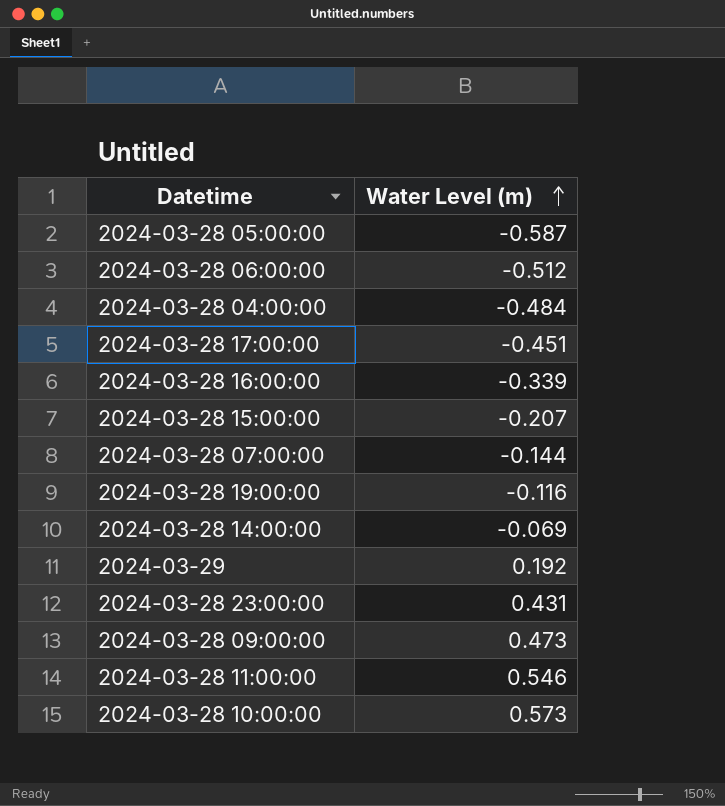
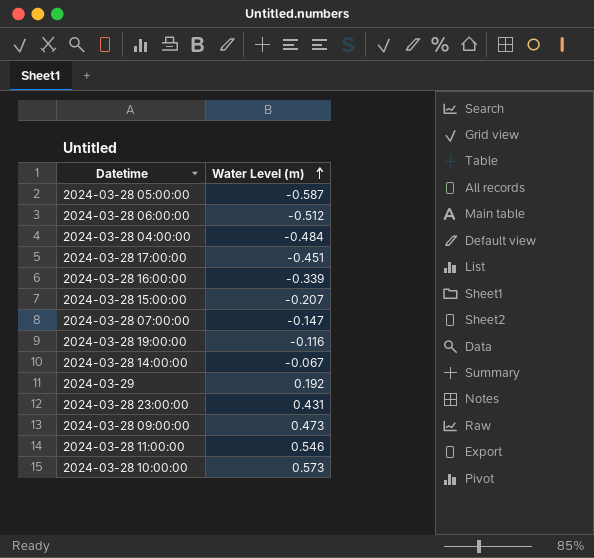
2024-03-28 07:00:00 | Water Level (m): -0.144 -> -0.147
2024-03-28 14:00:00 | Water Level (m): -0.069 -> -0.067

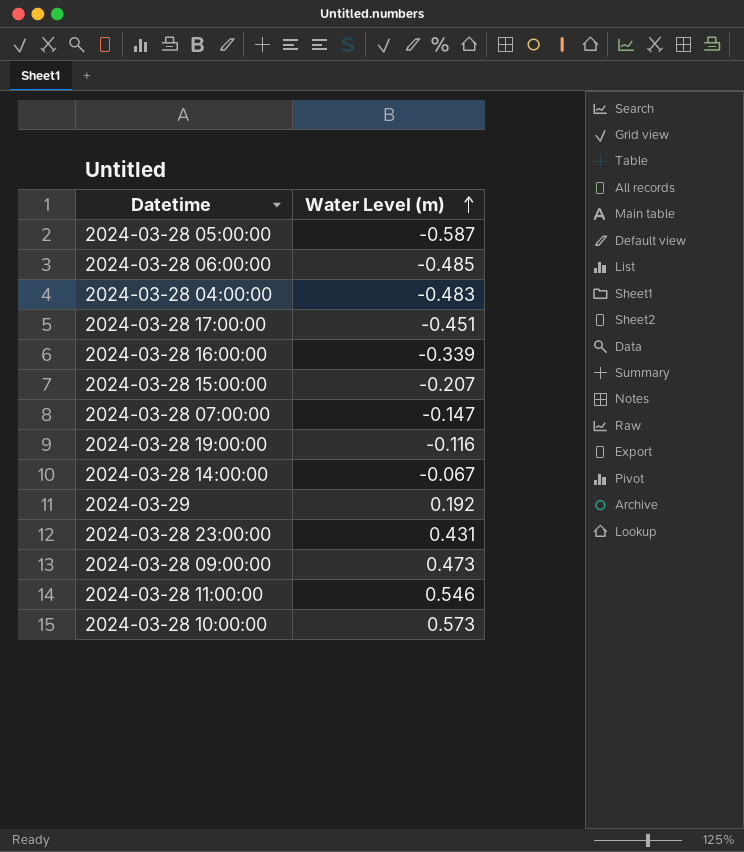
2024-03-28 06:00:00 | Water Level (m): -0.512 -> -0.485
2024-03-28 04:00:00 | Water Level (m): -0.484 -> -0.483

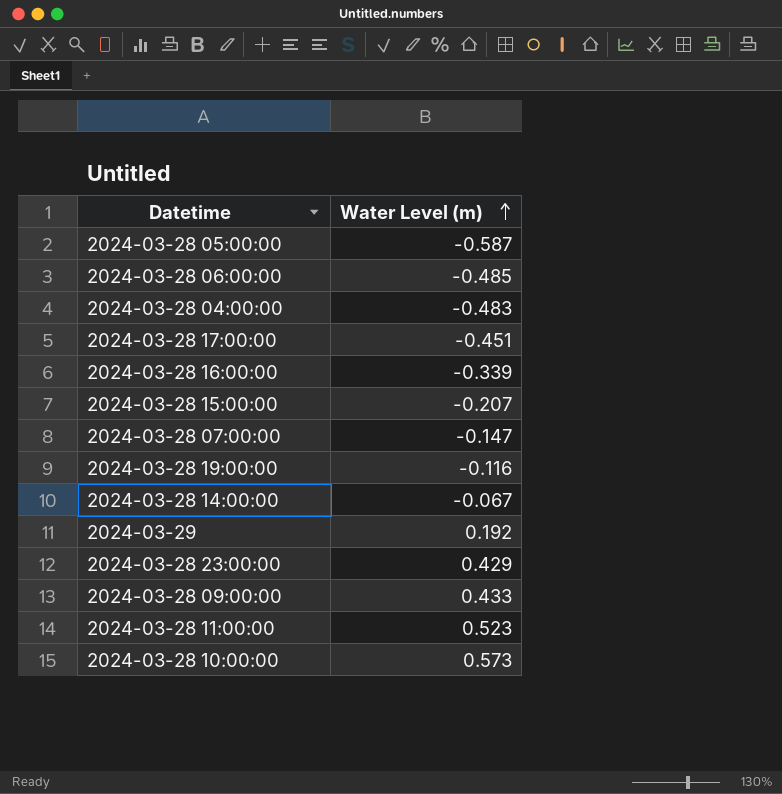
2024-03-28 23:00:00 | Water Level (m): 0.431 -> 0.429
2024-03-28 09:00:00 | Water Level (m): 0.473 -> 0.433
2024-03-28 11:00:00 | Water Level (m): 0.546 -> 0.523

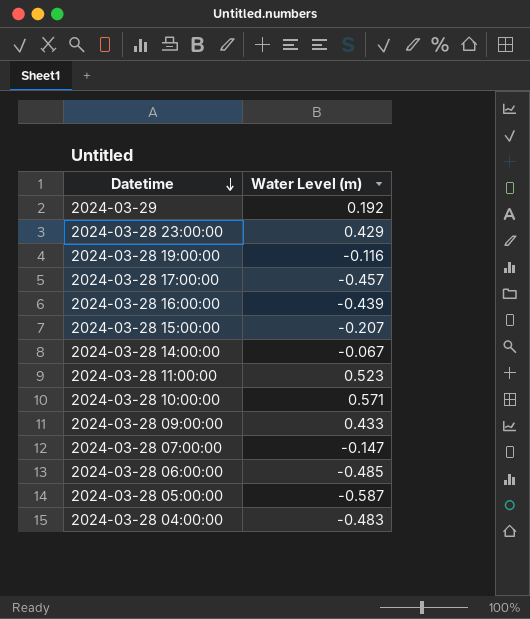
row order: Water Level (m) ascending -> Datetime descending
2024-03-28 17:00:00 | Water Level (m): -0.451 -> -0.457
2024-03-28 16:00:00 | Water Level (m): -0.339 -> -0.439
2024-03-28 10:00:00 | Water Level (m): 0.573 -> 0.571

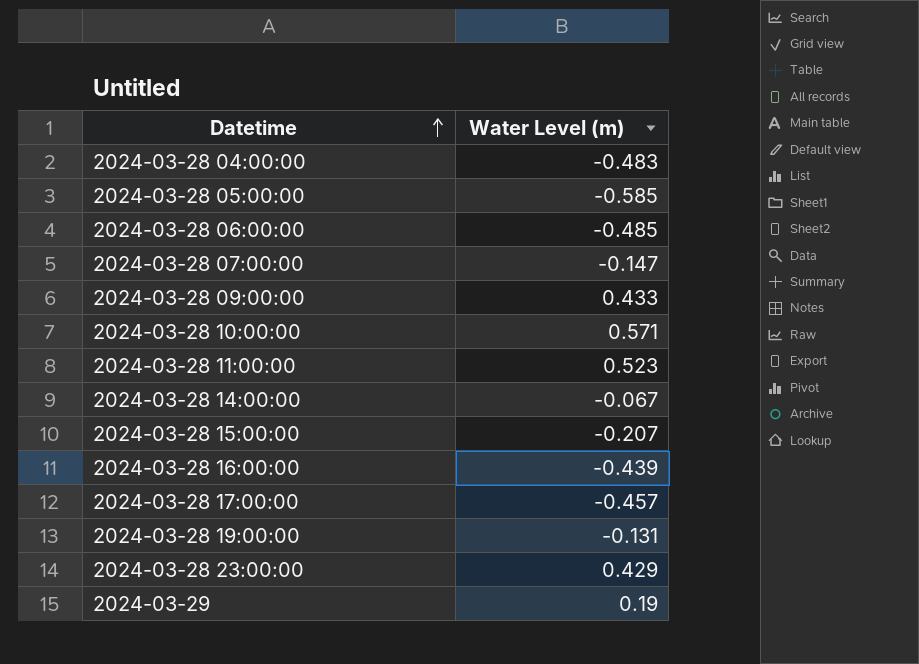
row order: Datetime descending -> Datetime ascending
2024-03-28 05:00:00 | Water Level (m): -0.587 -> -0.585
2024-03-28 19:00:00 | Water Level (m): -0.116 -> -0.131
2024-03-29 | Water Level (m): 0.192 -> 0.19

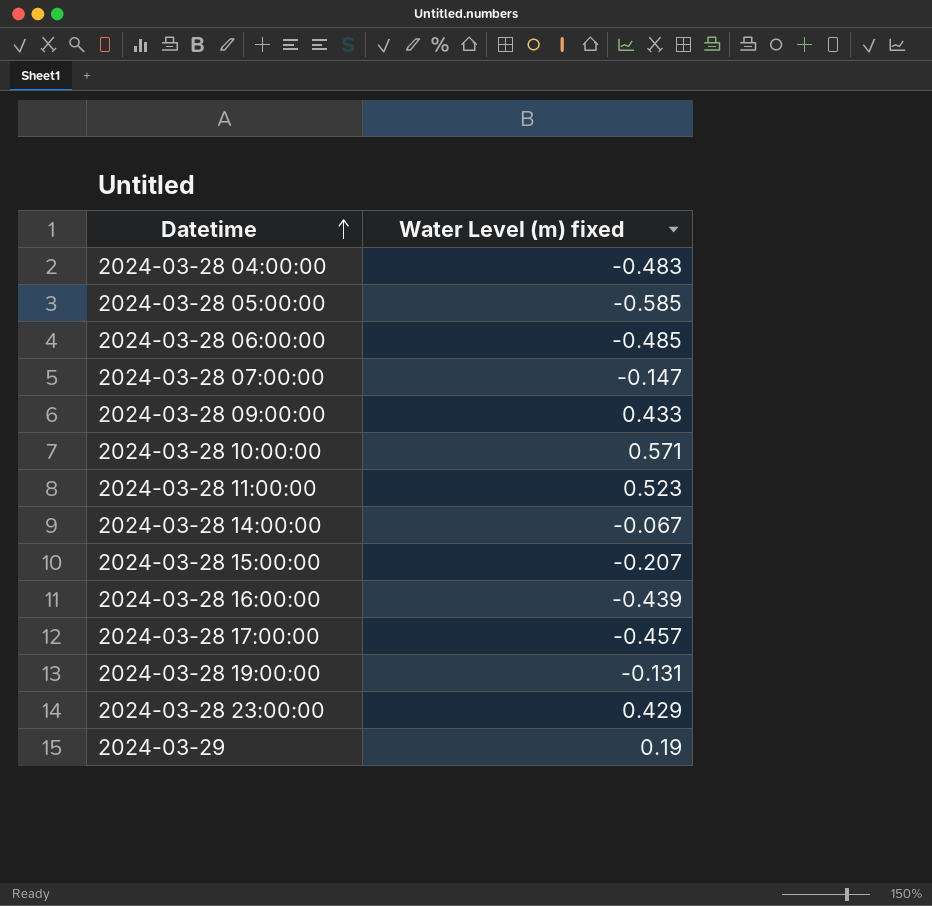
column name: Water Level (m) -> Water Level (m) fixed

